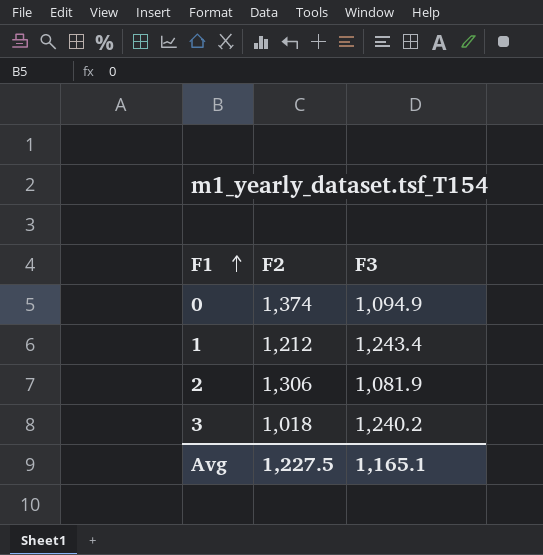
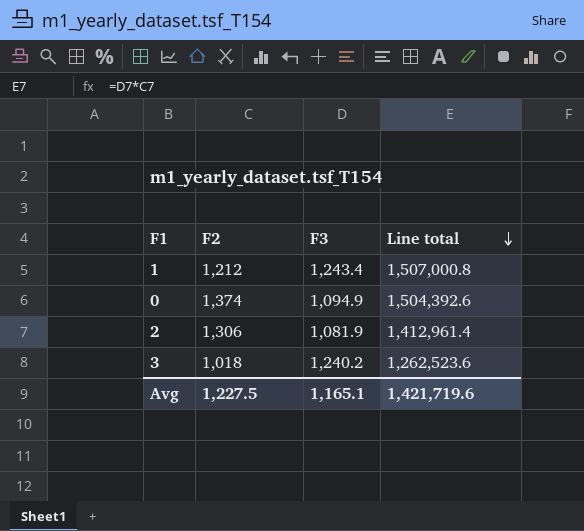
row order: F1 ascending -> Line total descending
column Line total | formula: none -> [F2] * [F3]

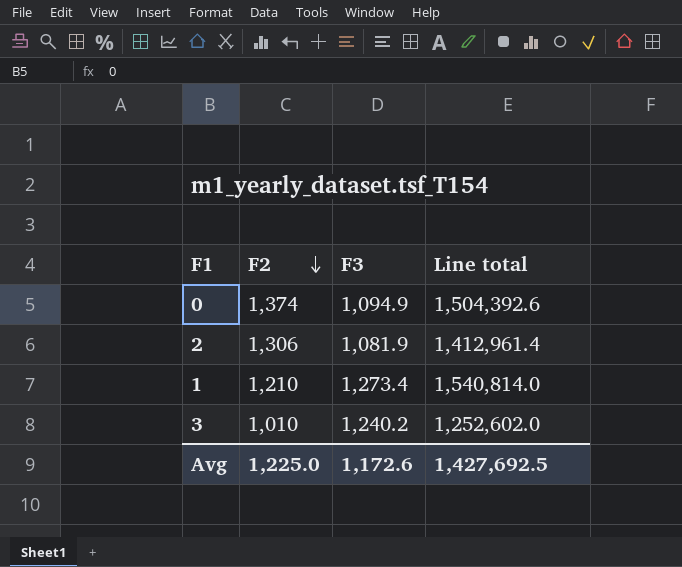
row order: Line total descending -> F2 descending
1 | F2: 1,212 -> 1,210
1 | F3: 1,243.4 -> 1,273.4
1 | Line total: 1,507,000.8 -> 1,540,814.0
3 | F2: 1,018 -> 1,010
3 | Line total: 1,262,523.6 -> 1,252,602.0
Avg | F2: 1,227.5 -> 1,225.0
Avg | F3: 1,165.1 -> 1,172.6
Avg | Line total: 1,421,719.6 -> 1,427,692.5

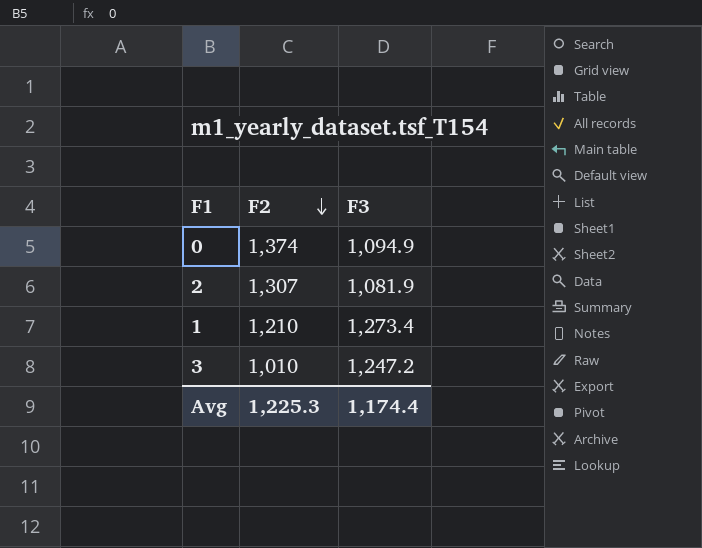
column Line total | formula: [F2] * [F3] -> none
2 | F2: 1,306 -> 1,307
3 | F3: 1,240.2 -> 1,247.2
Avg | F2: 1,225.0 -> 1,225.3
Avg | F3: 1,172.6 -> 1,174.4

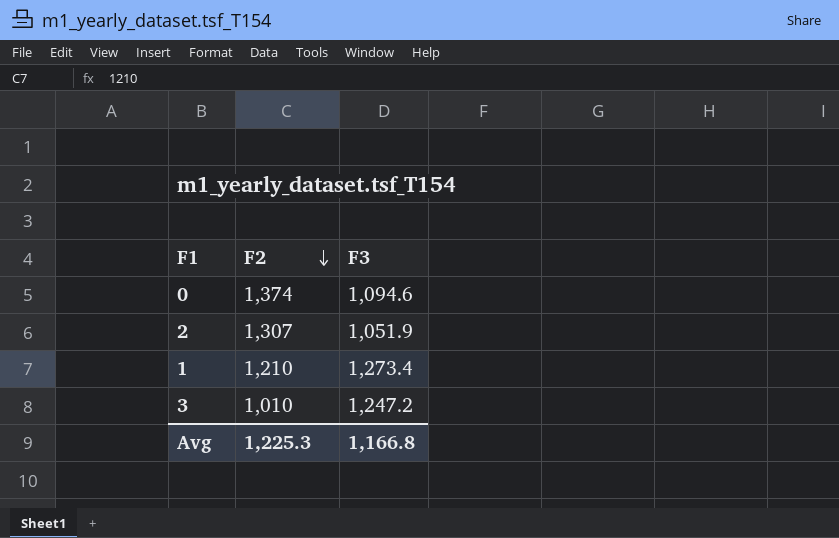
0 | F3: 1,094.9 -> 1,094.6
2 | F3: 1,081.9 -> 1,051.9
Avg | F3: 1,174.4 -> 1,166.8

